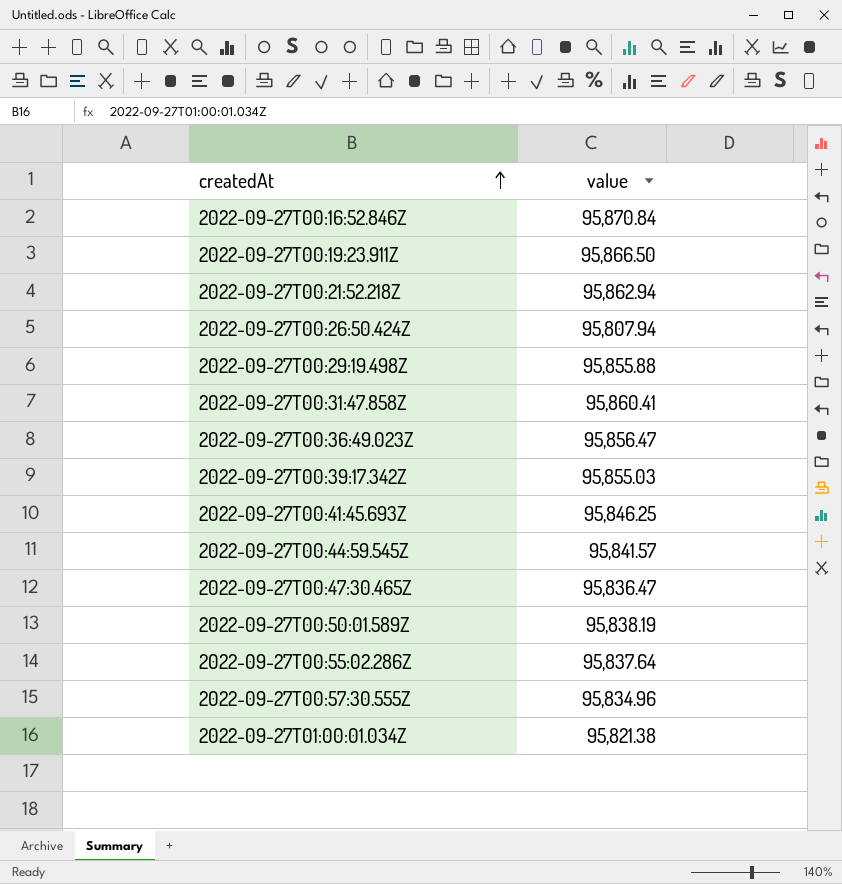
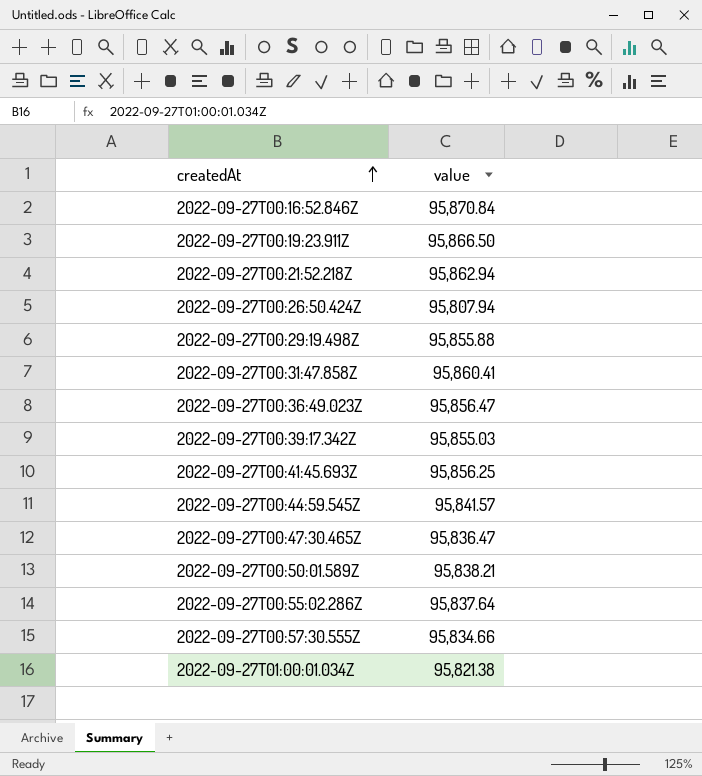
2022-09-27T00:41:45.693Z | value: 95,846.25 -> 95,856.25
2022-09-27T00:50:01.589Z | value: 95,838.19 -> 95,838.21
2022-09-27T00:57:30.555Z | value: 95,834.96 -> 95,834.66

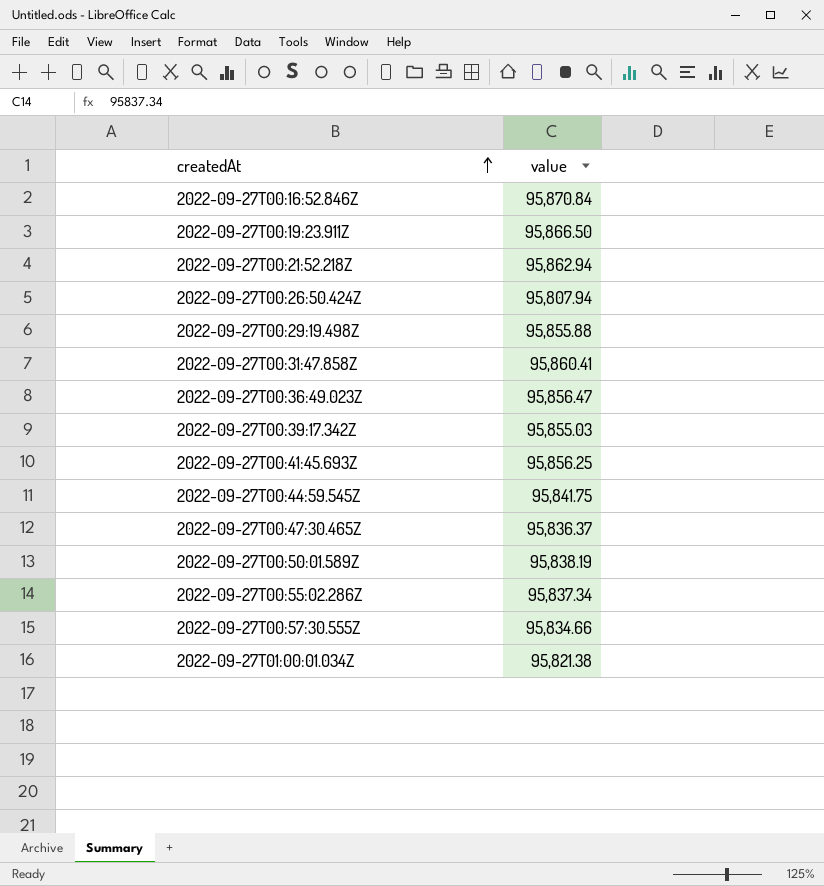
2022-09-27T00:44:59.545Z | value: 95,841.57 -> 95,841.75
2022-09-27T00:47:30.465Z | value: 95,836.47 -> 95,836.37
2022-09-27T00:50:01.589Z | value: 95,838.21 -> 95,838.19
2022-09-27T00:55:02.286Z | value: 95,837.64 -> 95,837.34

